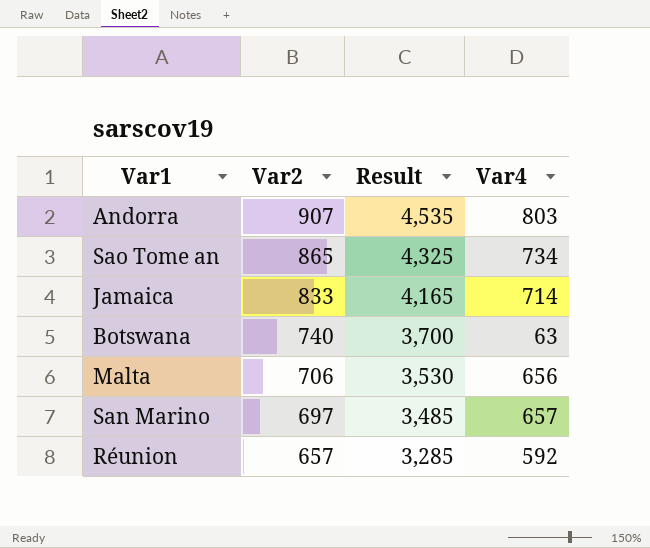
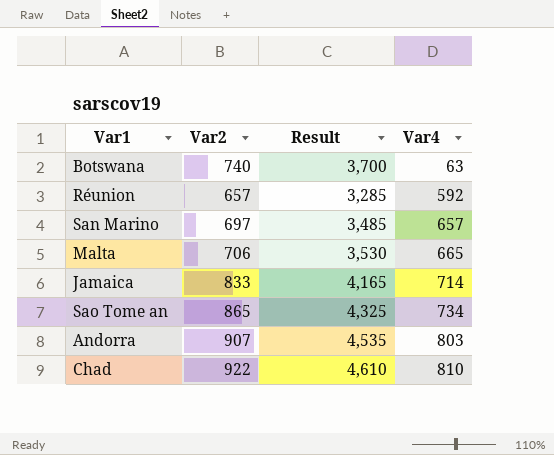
row order: Var2 descending -> Var4 ascending
Malta | Var4: 656 -> 665
row Chad: none -> 922 | 4,610 | 810

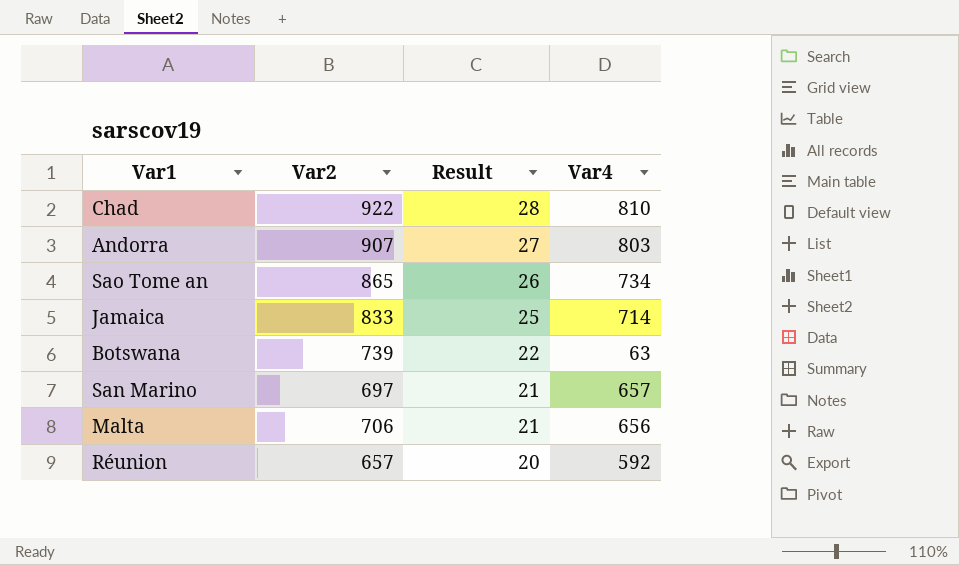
row order: Var4 ascending -> Result descending
column Result | formula: [Var2] * 5 -> [Var2] * 0.03
Botswana | Var2: 740 -> 739
Malta | Var4: 665 -> 656

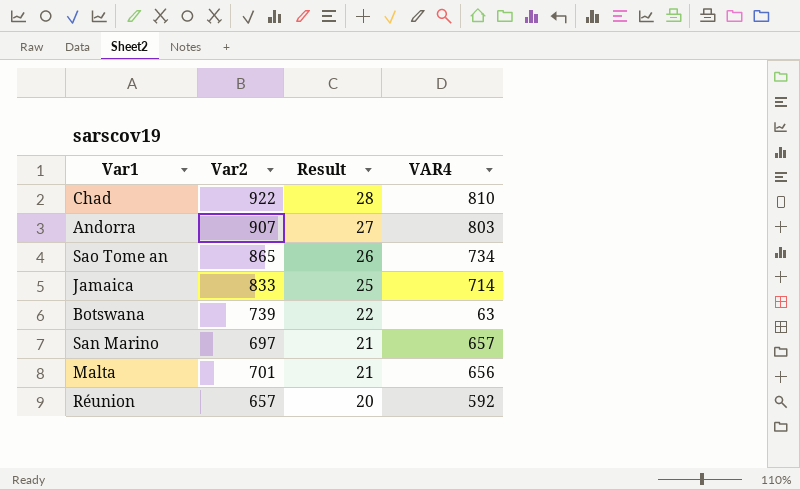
column name: Var4 -> VAR4
Malta | Var2: 706 -> 701

